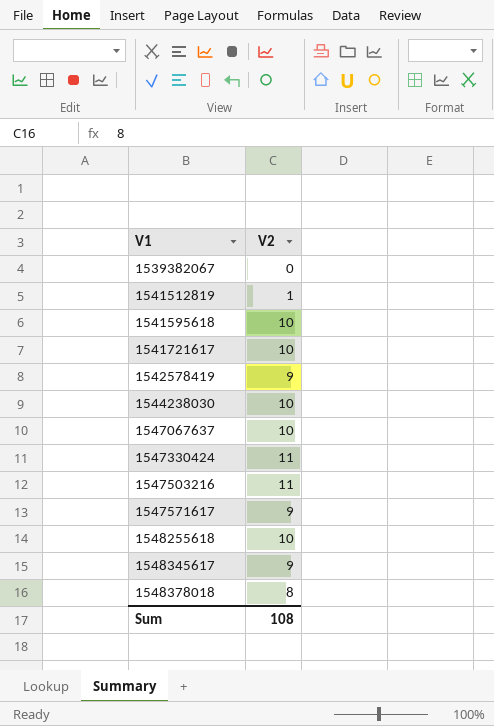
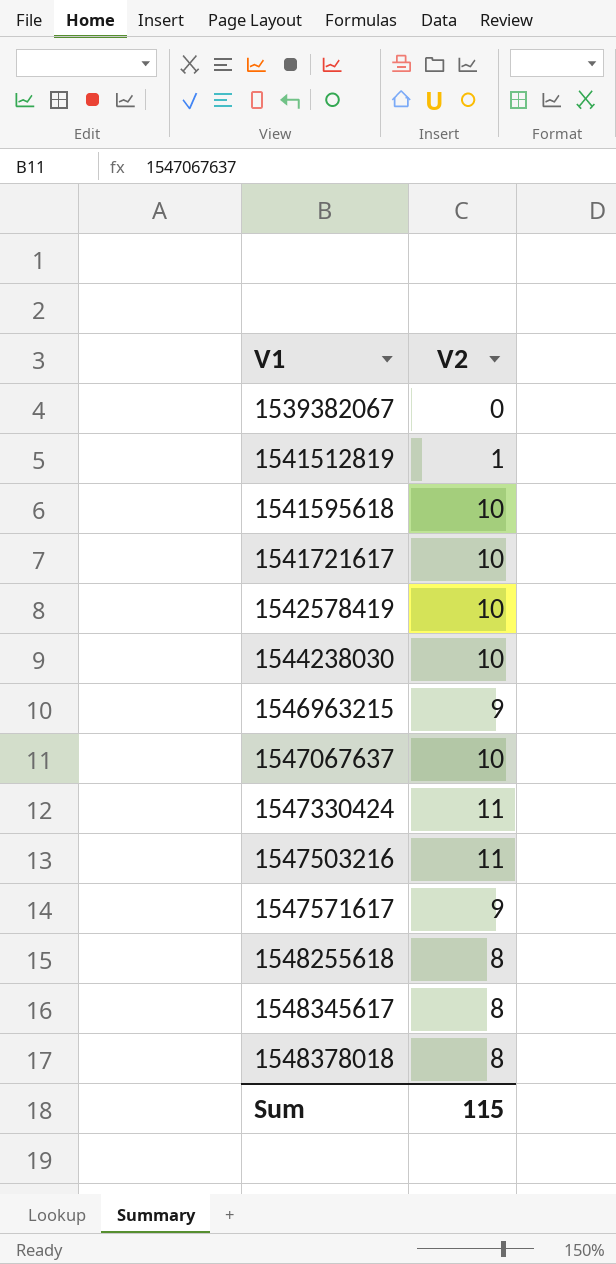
1542578419 | V2: 9 -> 10
row 1546963215: none -> 9
1548255618 | V2: 10 -> 8
1548345617 | V2: 9 -> 8
Sum | V2: 108 -> 115

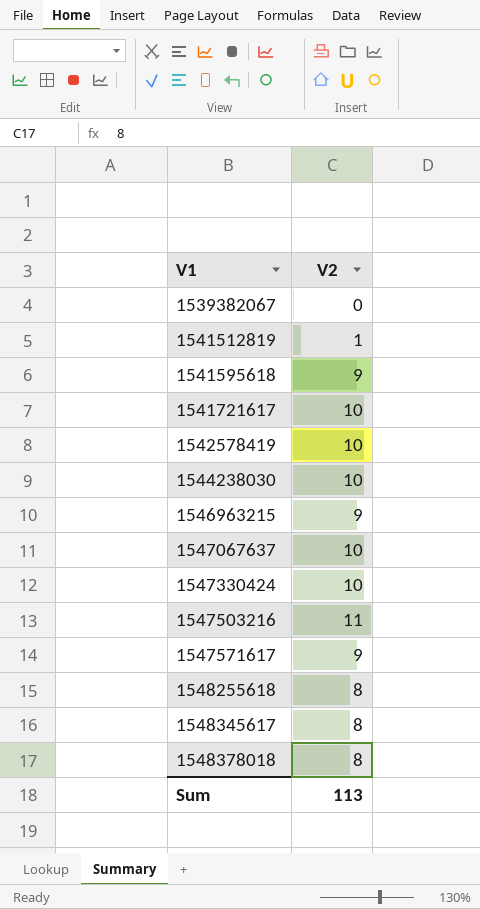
1541595618 | V2: 10 -> 9
1547330424 | V2: 11 -> 10
Sum | V2: 115 -> 113

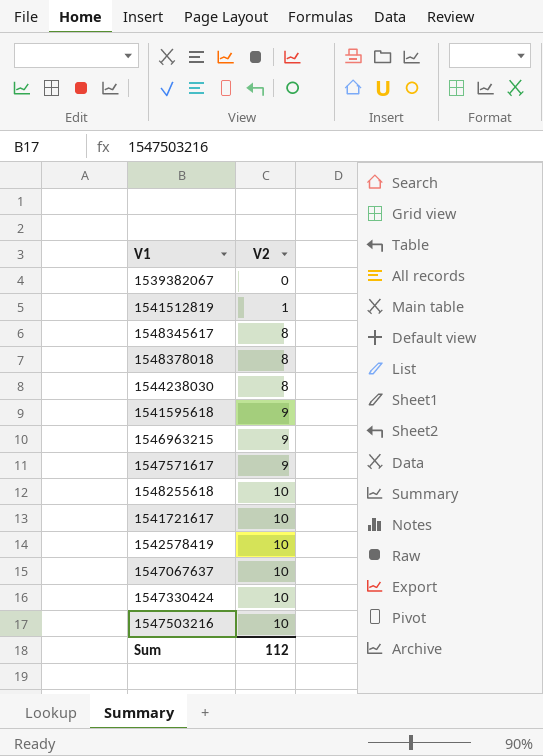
row order: V1 ascending -> V2 ascending
1544238030 | V2: 10 -> 8
1548255618 | V2: 8 -> 10
1547503216 | V2: 11 -> 10
Sum | V2: 113 -> 112

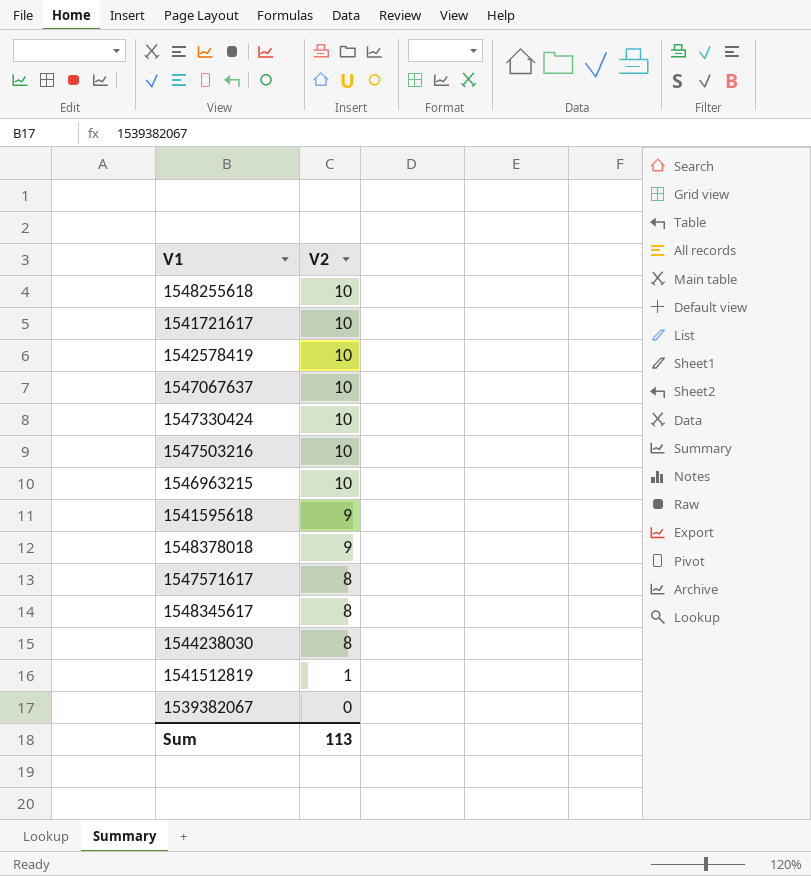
row order: V2 ascending -> V2 descending
1546963215 | V2: 9 -> 10
1548378018 | V2: 8 -> 9
1547571617 | V2: 9 -> 8
Sum | V2: 112 -> 113

